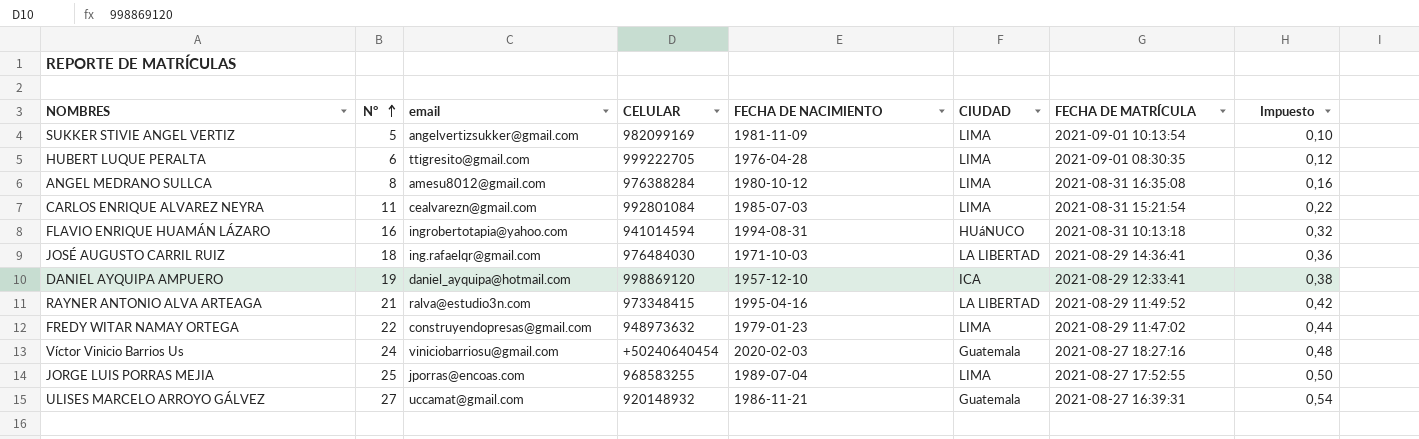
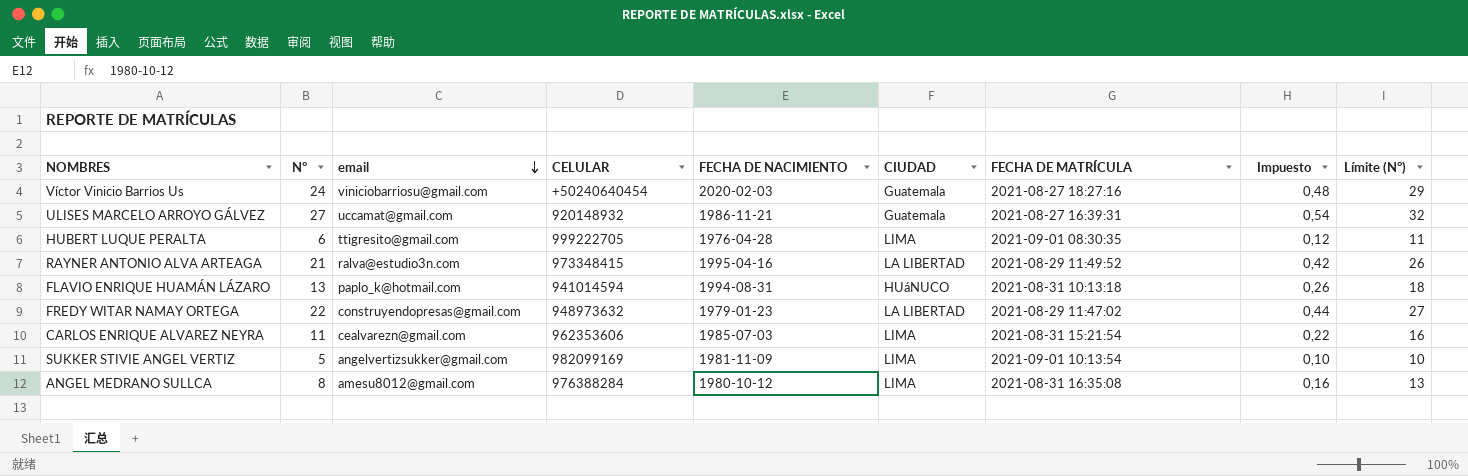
row order: N° ascending -> email descending
column Límite (N°) | formula: none -> [N°] + 5
row JOSÉ AUGUSTO CARRIL RUIZ: 18 | ing.rafaelqr@gmail.com | 976484030 | 1971-10-03 | LA LIBERTAD | 2021-08-29 14:36:41 | 0,36 -> none
row DANIEL AYQUIPA AMPUERO: 19 | daniel_ayquipa@hotmail.com | 998869120 | 1957-12-10 | ICA | 2021-08-29 12:33:41 | 0,38 -> none
row JORGE LUIS PORRAS MEJIA: 25 | jporras@encoas.com | 968583255 | 1989-07-04 | LIMA | 2021-08-27 17:52:55 | 0,50 -> none
FLAVIO ENRIQUE HUAMÁN LÁZARO | N°: 16 -> 13
FLAVIO ENRIQUE HUAMÁN LÁZARO | email: ingrobertotapia@yahoo.com -> paplo_k@hotmail.com
FLAVIO ENRIQUE HUAMÁN LÁZARO | Impuesto: 0,32 -> 0,26
FREDY WITAR NAMAY ORTEGA | CIUDAD: LIMA -> LA LIBERTAD
CARLOS ENRIQUE ALVAREZ NEYRA | CELULAR: 992801084 -> 962353606

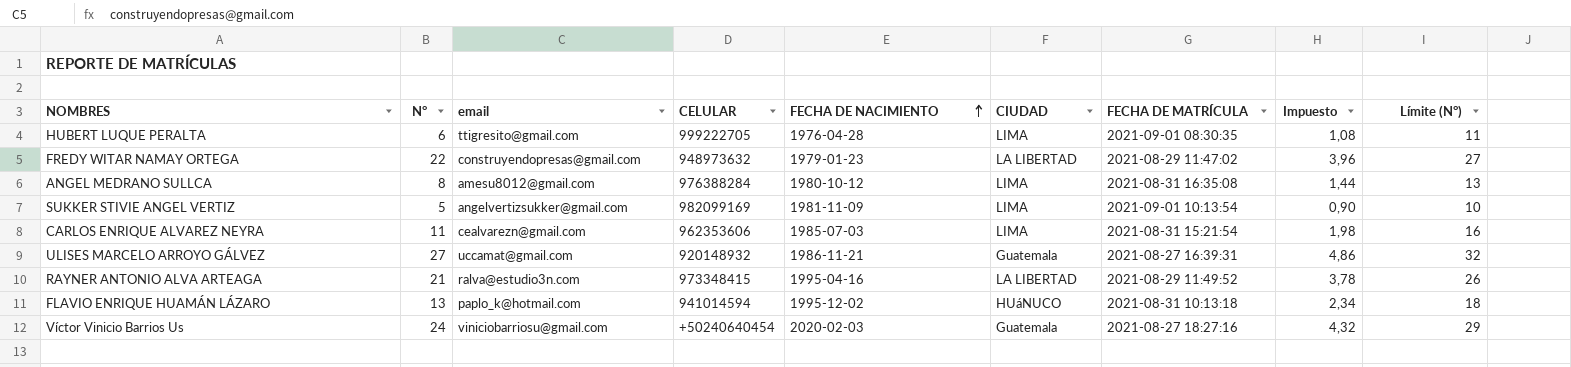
row order: email descending -> FECHA DE NACIMIENTO ascending
column Impuesto | formula: [N°] * 0,02 -> [N°] * 0,18
FLAVIO ENRIQUE HUAMÁN LÁZARO | FECHA DE NACIMIENTO: 1994-08-31 -> 1995-12-02

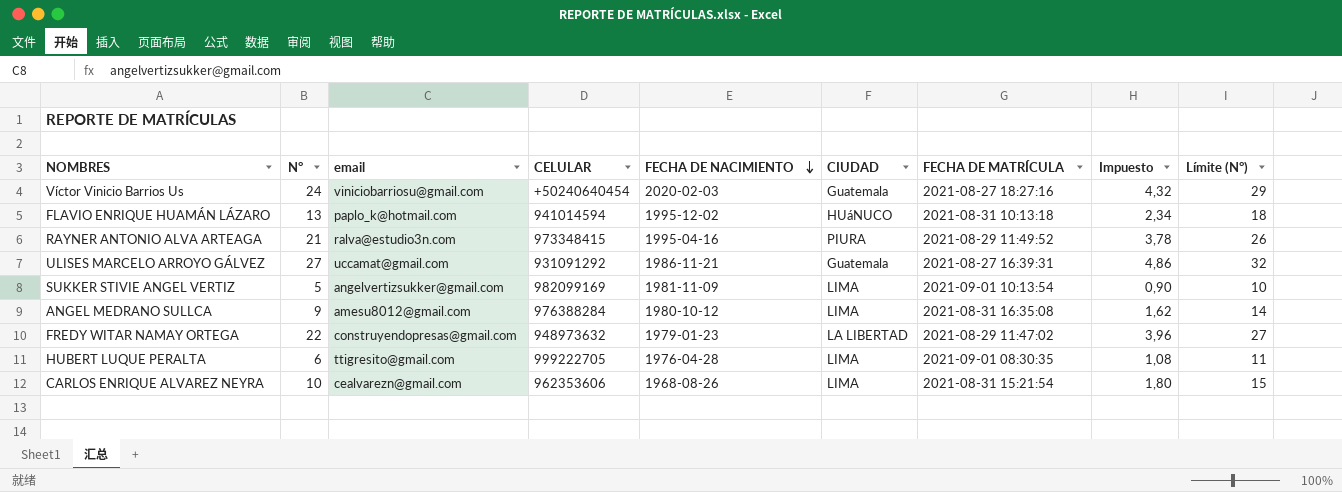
row order: FECHA DE NACIMIENTO ascending -> FECHA DE NACIMIENTO descending
RAYNER ANTONIO ALVA ARTEAGA | CIUDAD: LA LIBERTAD -> PIURA
ULISES MARCELO ARROYO GÁLVEZ | CELULAR: 920148932 -> 931091292
ANGEL MEDRANO SULLCA | N°: 8 -> 9
ANGEL MEDRANO SULLCA | Impuesto: 1,44 -> 1,62
ANGEL MEDRANO SULLCA | Límite (N°): 13 -> 14
CARLOS ENRIQUE ALVAREZ NEYRA | N°: 11 -> 10
CARLOS ENRIQUE ALVAREZ NEYRA | FECHA DE NACIMIENTO: 1985-07-03 -> 1968-08-26
CARLOS ENRIQUE ALVAREZ NEYRA | Impuesto: 1,98 -> 1,80
CARLOS ENRIQUE ALVAREZ NEYRA | Límite (N°): 16 -> 15

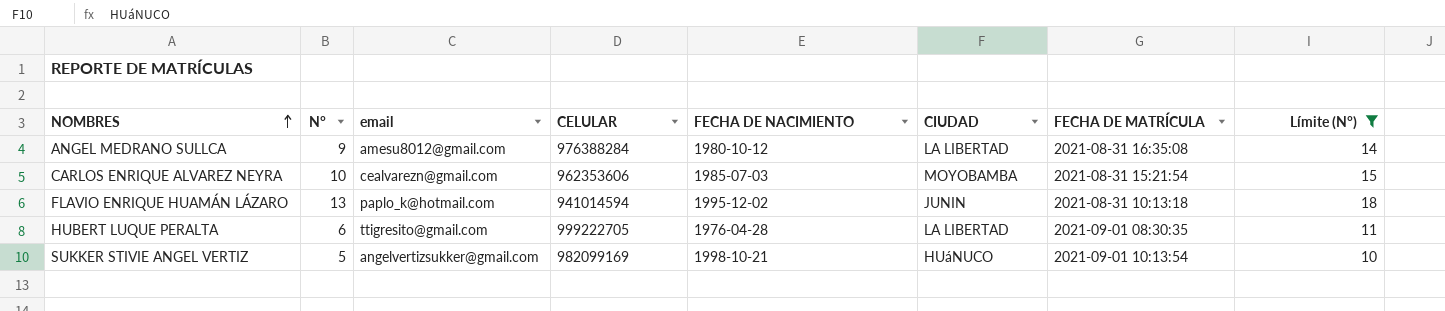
filter: none -> Límite (N°) <= 18
row order: FECHA DE NACIMIENTO descending -> NOMBRES ascending
column Impuesto | formula: [N°] * 0,18 -> none
ANGEL MEDRANO SULLCA | CIUDAD: LIMA -> LA LIBERTAD
CARLOS ENRIQUE ALVAREZ NEYRA | FECHA DE NACIMIENTO: 1968-08-26 -> 1985-07-03
CARLOS ENRIQUE ALVAREZ NEYRA | CIUDAD: LIMA -> MOYOBAMBA
FLAVIO ENRIQUE HUAMÁN LÁZARO | CIUDAD: HUáNUCO -> JUNIN
HUBERT LUQUE PERALTA | CIUDAD: LIMA -> LA LIBERTAD
SUKKER STIVIE ANGEL VERTIZ | FECHA DE NACIMIENTO: 1981-11-09 -> 1998-10-21
SUKKER STIVIE ANGEL VERTIZ | CIUDAD: LIMA -> HUáNUCO

